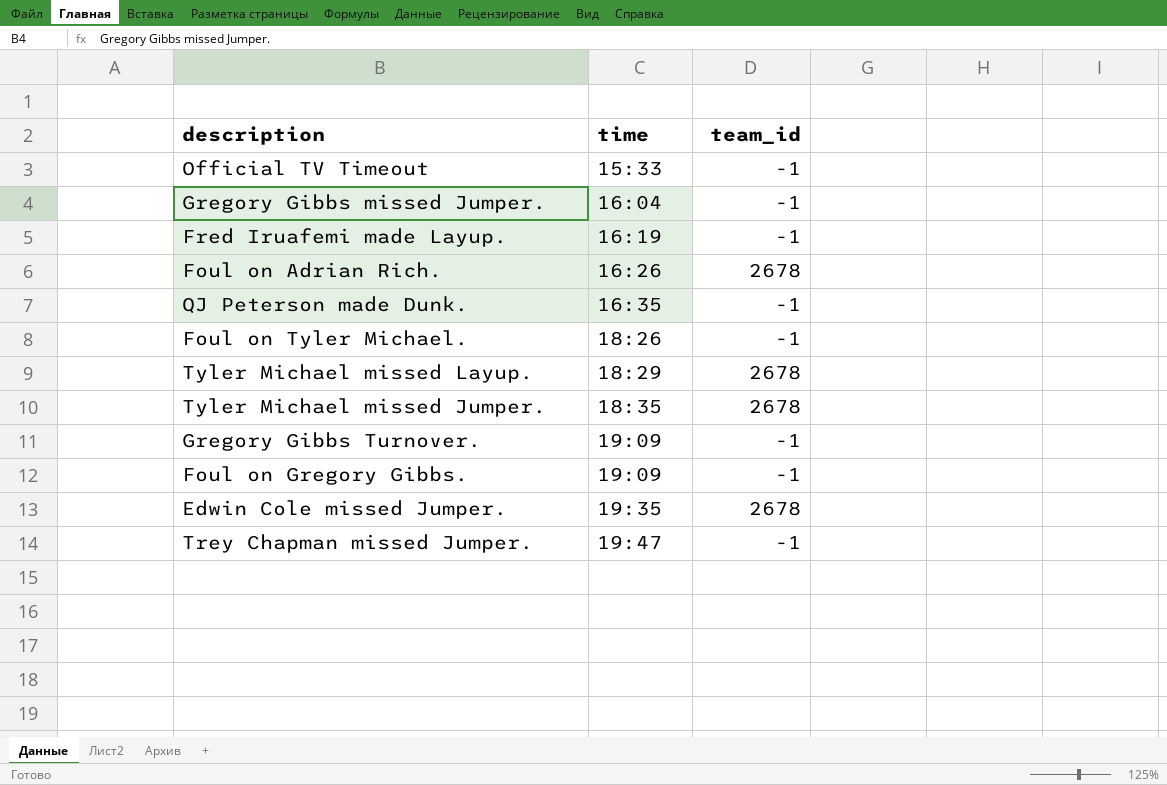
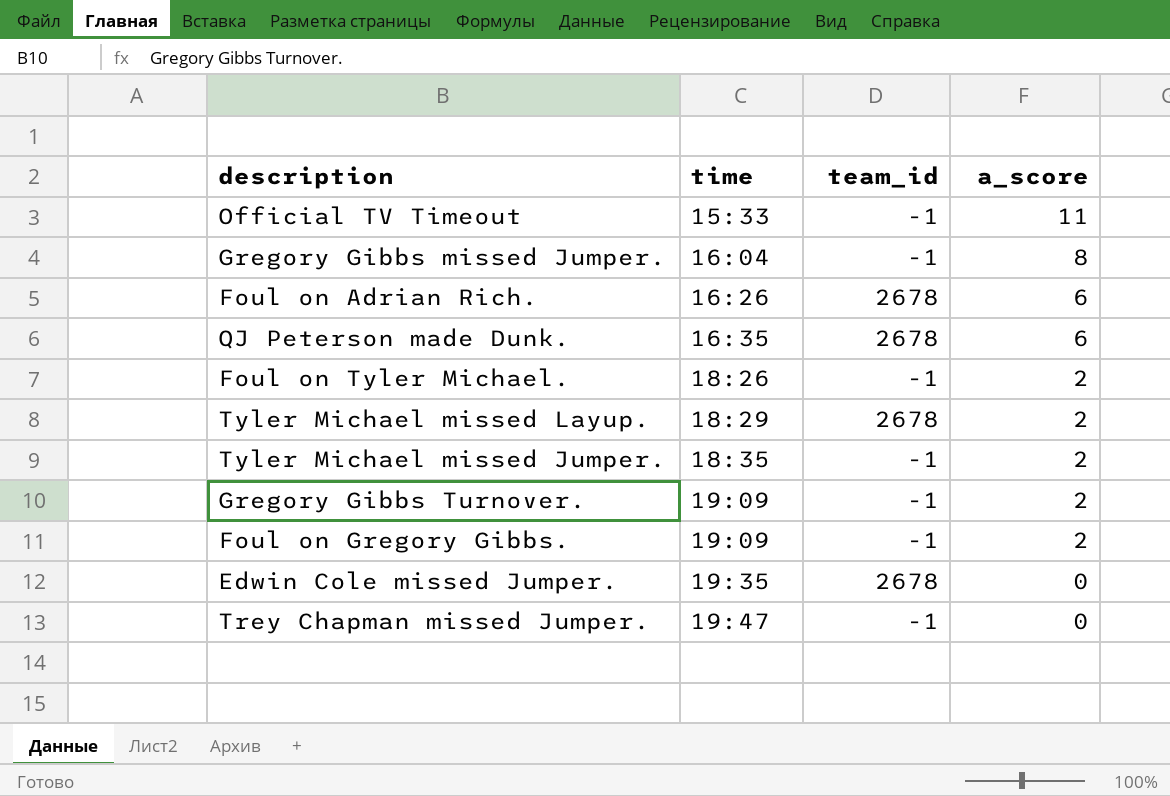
column a_score | position: none -> 4
row Fred Iruafemi made Layup.: 16:19 | -1 -> none
QJ Peterson made Dunk. | team_id: -1 -> 2678
Tyler Michael missed Jumper. | team_id: 2678 -> -1

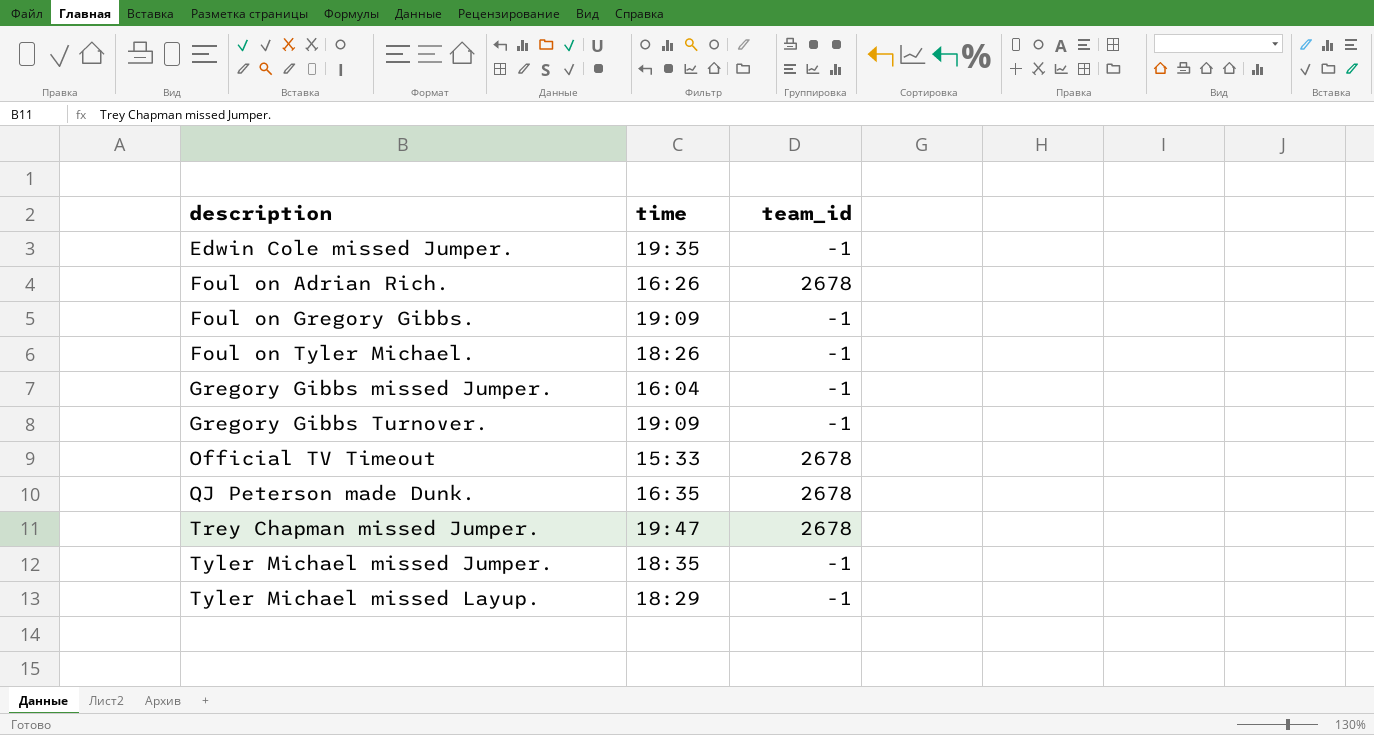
row order: time ascending -> description ascending
column a_score | position: 4 -> none
Edwin Cole missed Jumper. | team_id: 2678 -> -1
Official TV Timeout | team_id: -1 -> 2678
Trey Chapman missed Jumper. | team_id: -1 -> 2678
Tyler Michael missed Layup. | team_id: 2678 -> -1

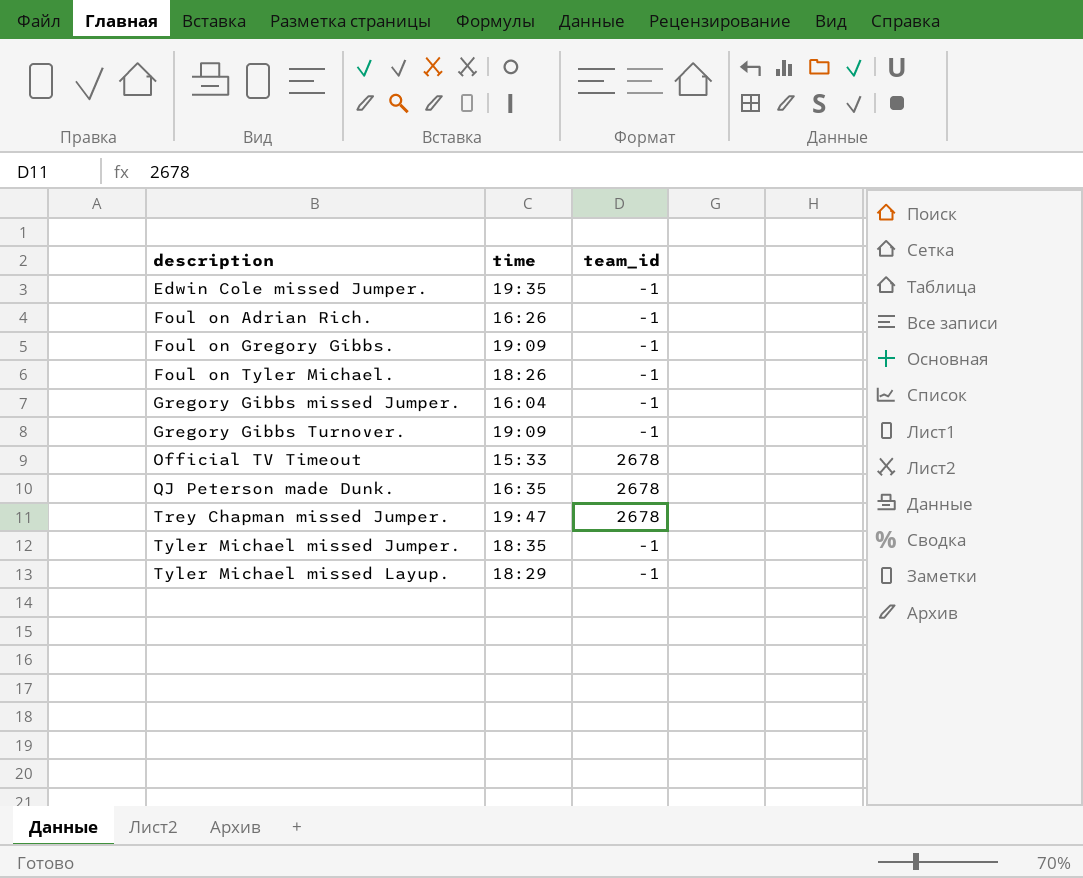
Foul on Adrian Rich. | team_id: 2678 -> -1

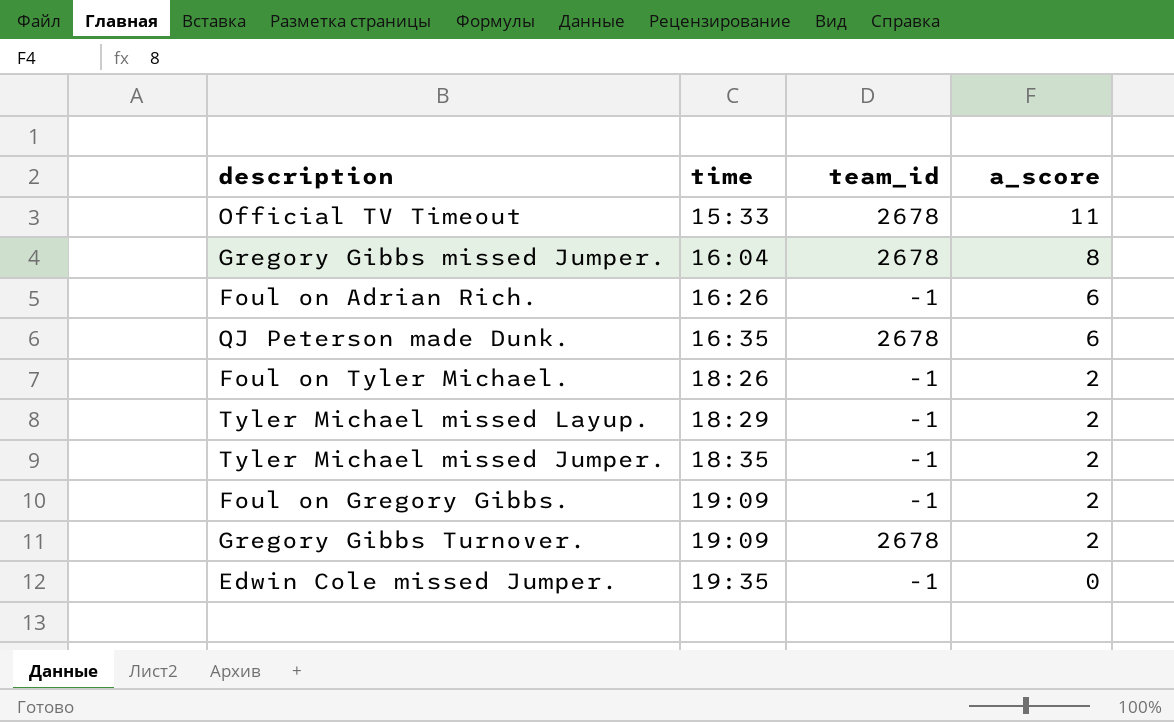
row order: description ascending -> time ascending
column a_score | position: none -> 4
row Trey Chapman missed Jumper.: 19:47 | 2678 -> none
Gregory Gibbs missed Jumper. | team_id: -1 -> 2678
Gregory Gibbs Turnover. | team_id: -1 -> 2678

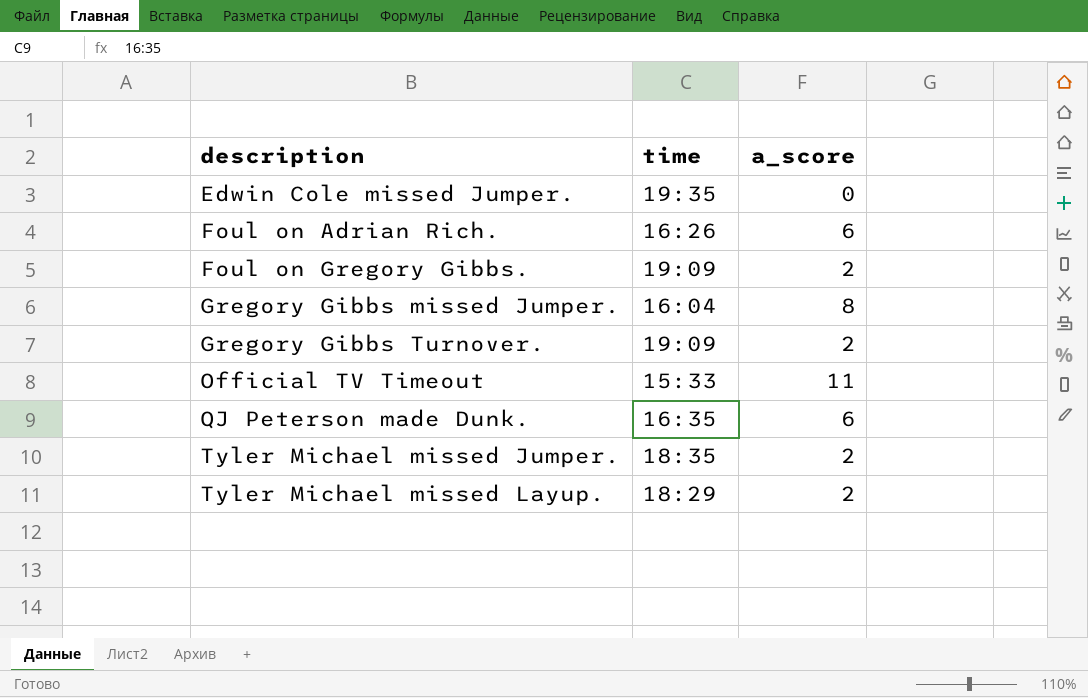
row order: time ascending -> description ascending
column team_id | position: 3 -> none
row Foul on Tyler Michael.: 18:26 | -1 | 2 -> none

